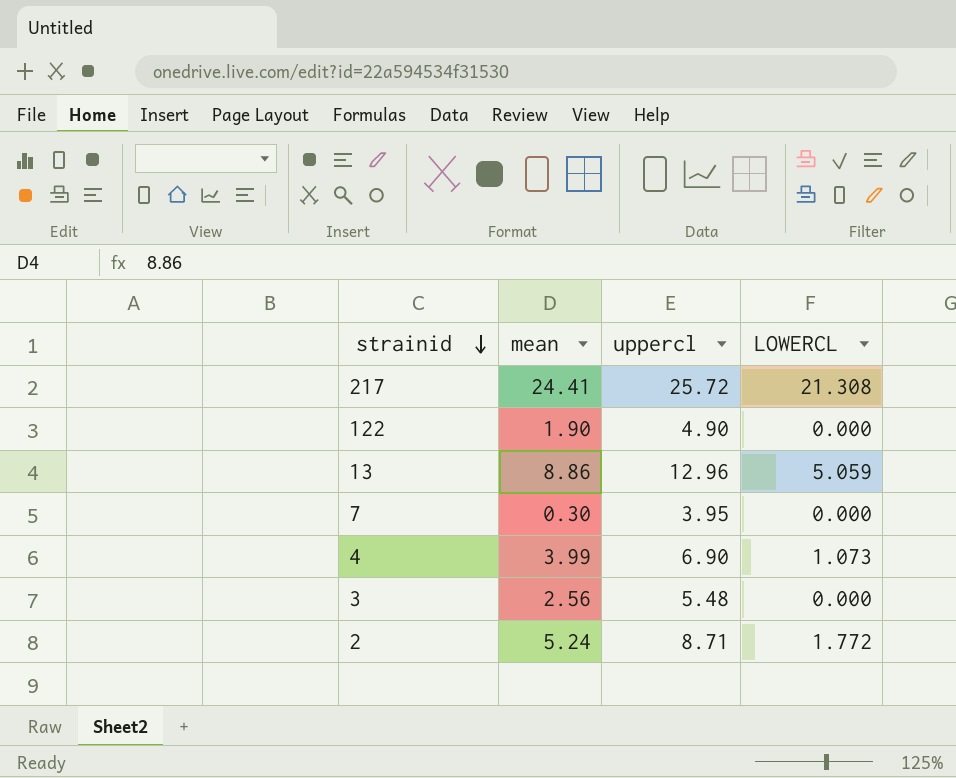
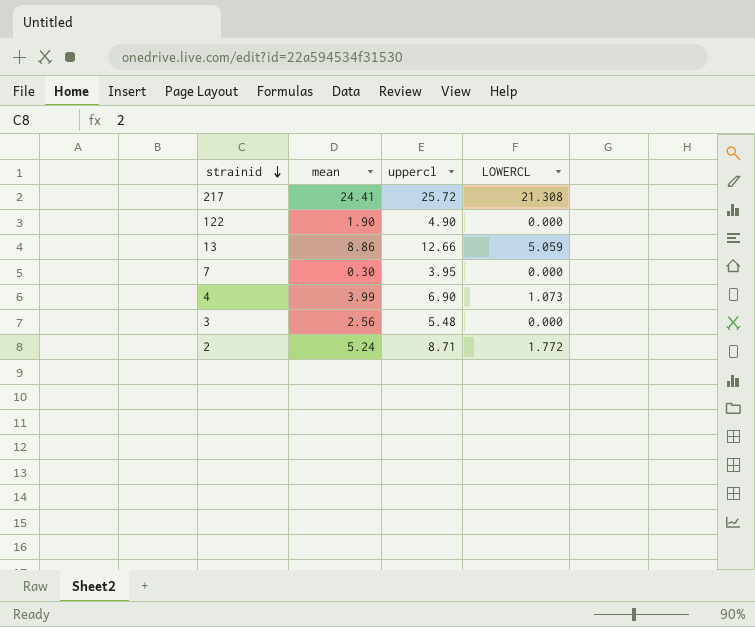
13 | uppercl: 12.96 -> 12.66

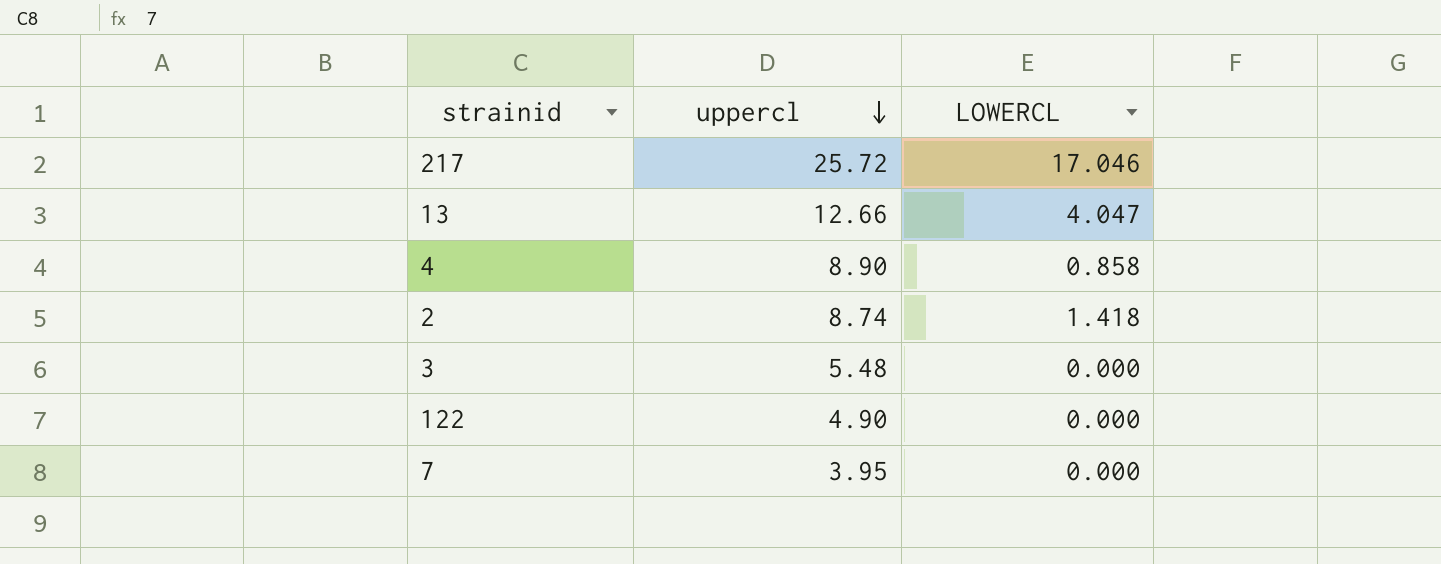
row order: strainid descending -> uppercl descending
column mean | position: 2 -> none
217 | LOWERCL: 21.308 -> 17.046
13 | LOWERCL: 5.059 -> 4.047
4 | uppercl: 6.90 -> 8.90
4 | LOWERCL: 1.073 -> 0.858
2 | uppercl: 8.71 -> 8.74
2 | LOWERCL: 1.772 -> 1.418

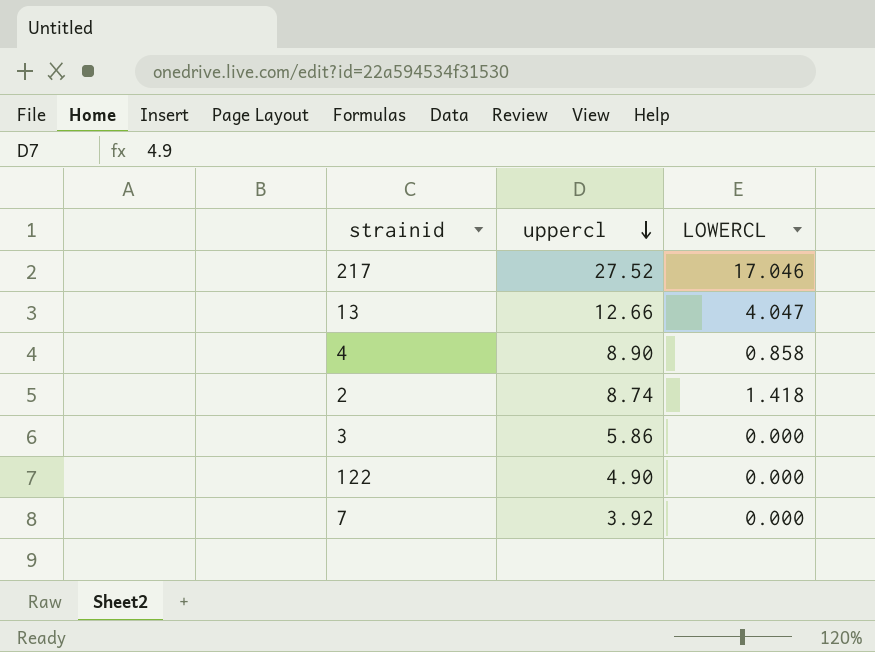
217 | uppercl: 25.72 -> 27.52
3 | uppercl: 5.48 -> 5.86
7 | uppercl: 3.95 -> 3.92

